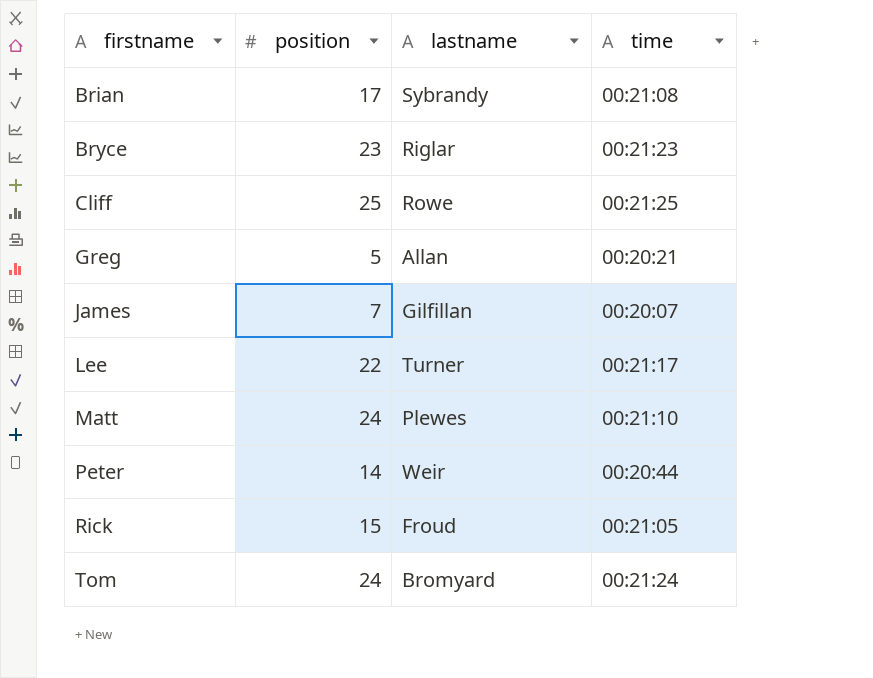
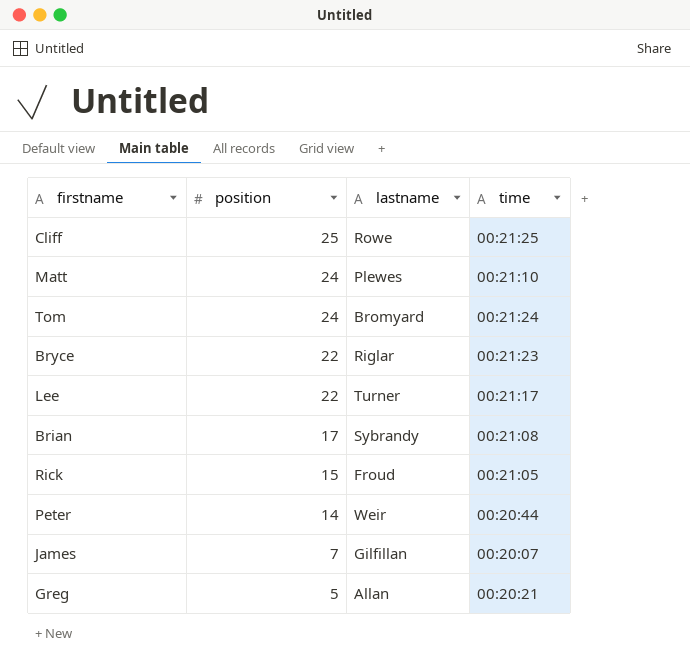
row order: firstname ascending -> position descending
Bryce | position: 23 -> 22

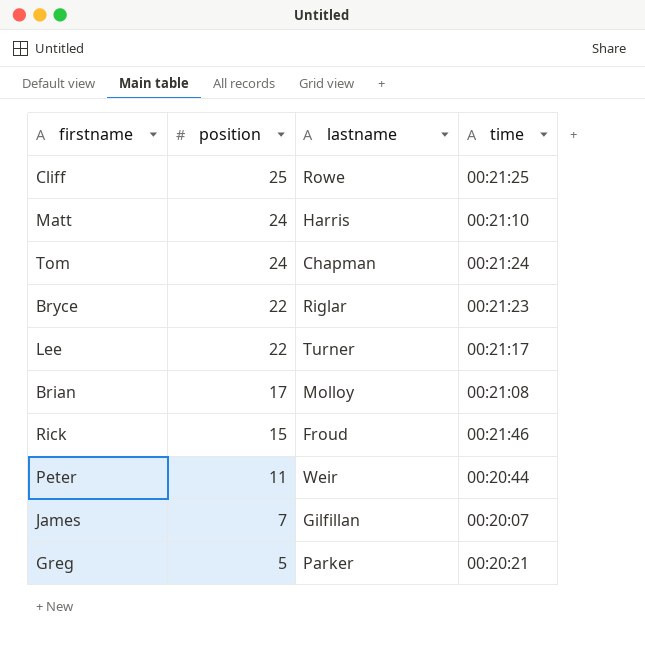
Matt | lastname: Plewes -> Harris
Tom | lastname: Bromyard -> Chapman
Brian | lastname: Sybrandy -> Molloy
Rick | time: 00:21:05 -> 00:21:46
Peter | position: 14 -> 11
Greg | lastname: Allan -> Parker

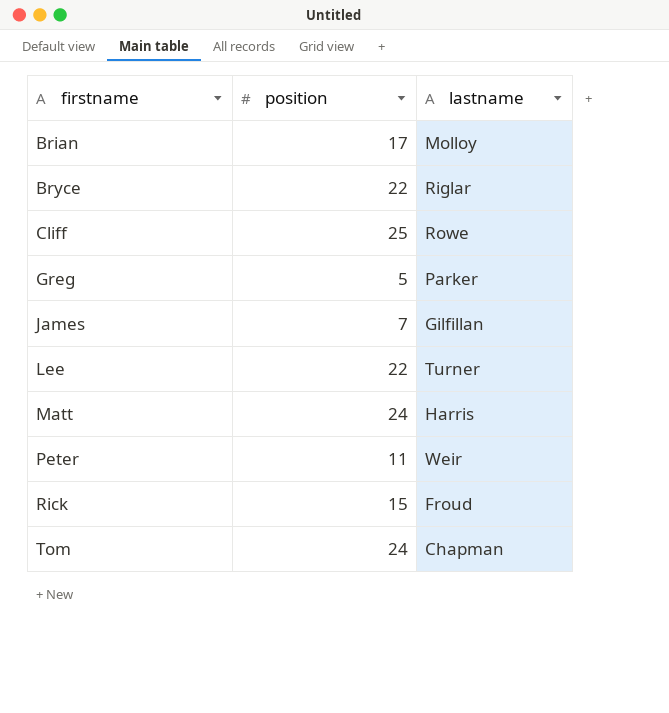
row order: position descending -> firstname ascending
column time | position: 4 -> none

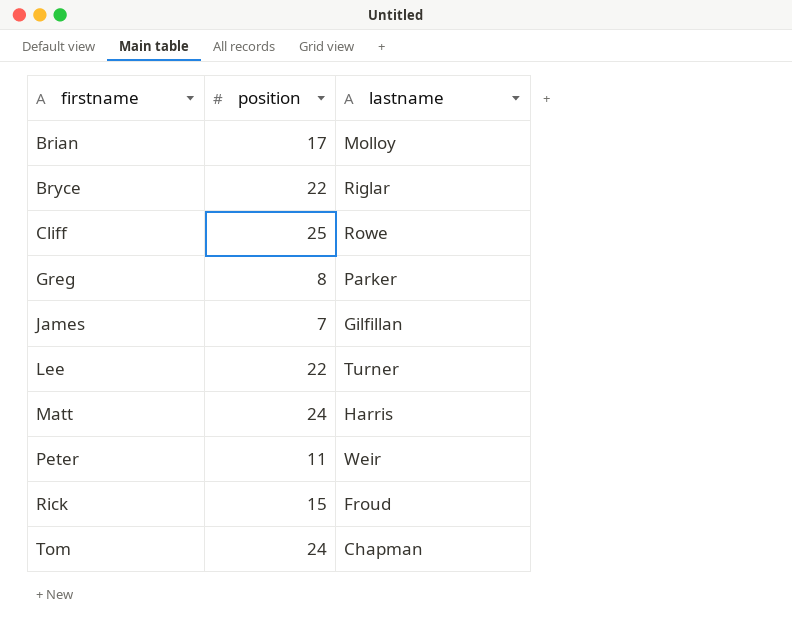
Greg | position: 5 -> 8

